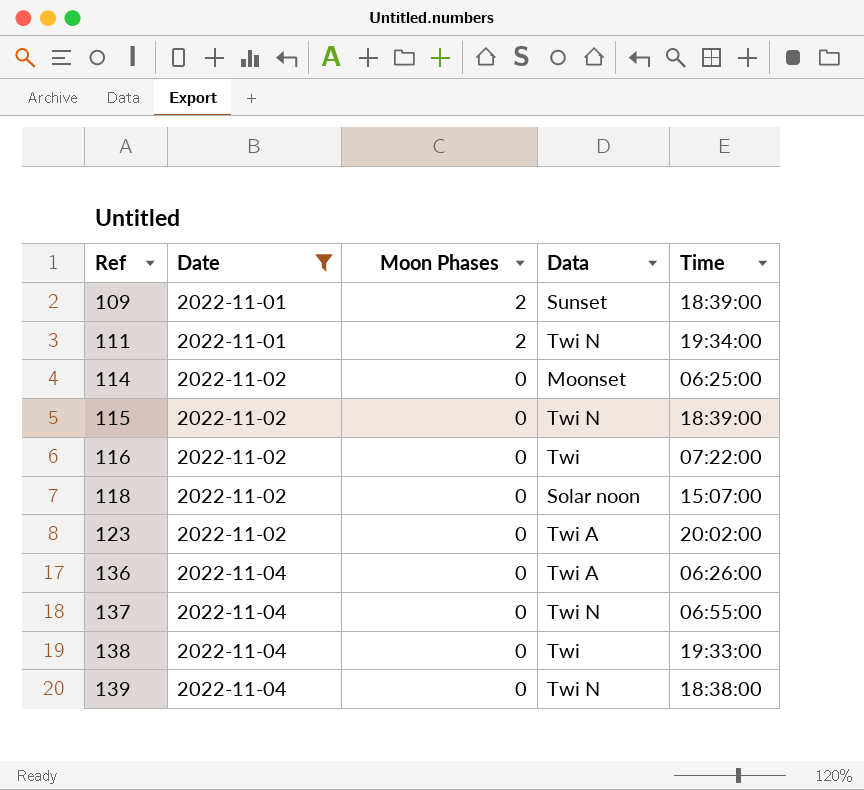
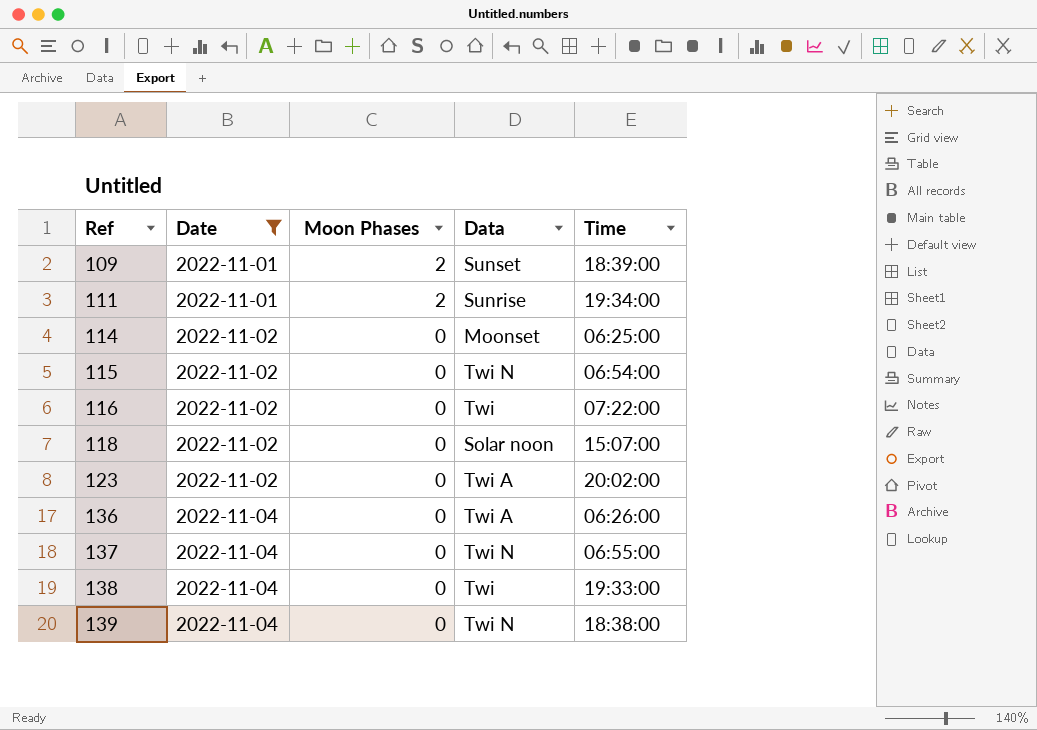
111 | Data: Twi N -> Sunrise
115 | Time: 18:39:00 -> 06:54:00

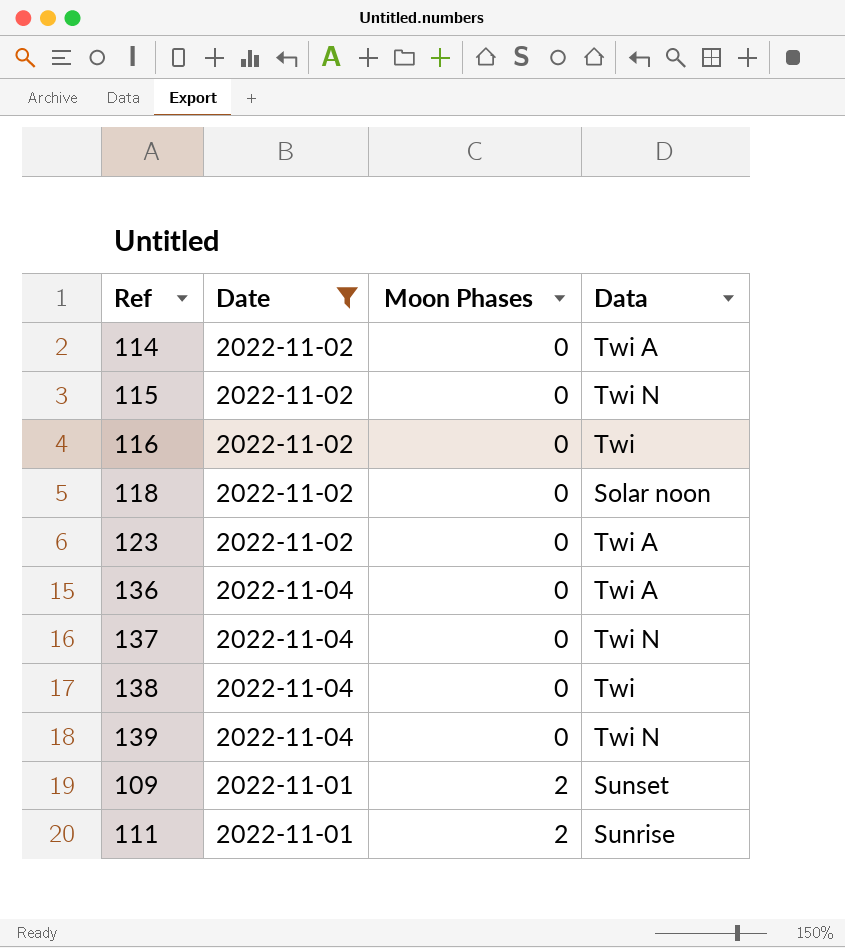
row order: Ref ascending -> Moon Phases ascending
column Time | position: 5 -> none
114 | Data: Moonset -> Twi A

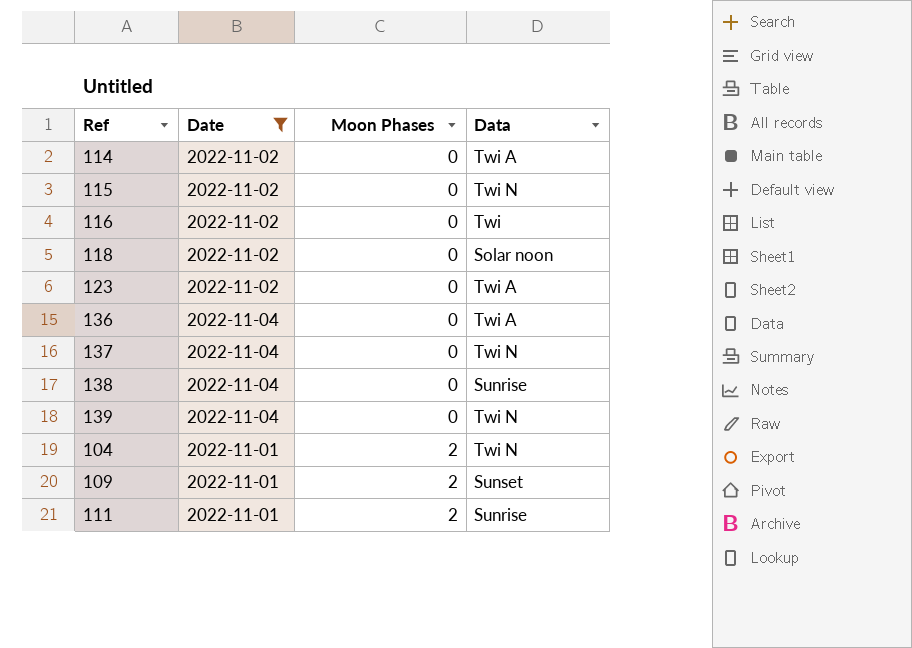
138 | Data: Twi -> Sunrise
row 104: none -> 2022-11-01 | 2 | Twi N

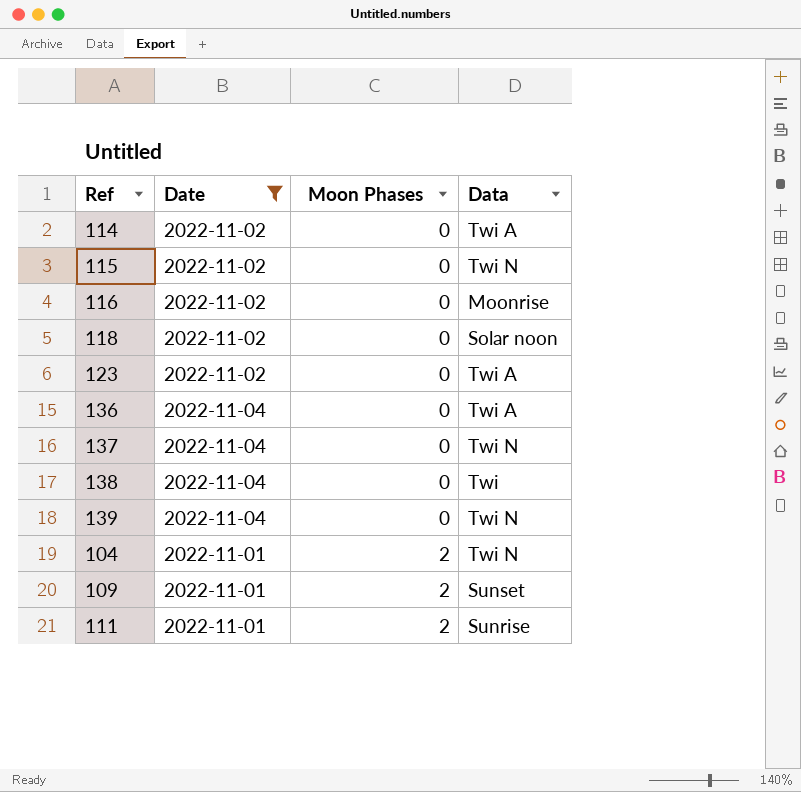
116 | Data: Twi -> Moonrise
138 | Data: Sunrise -> Twi

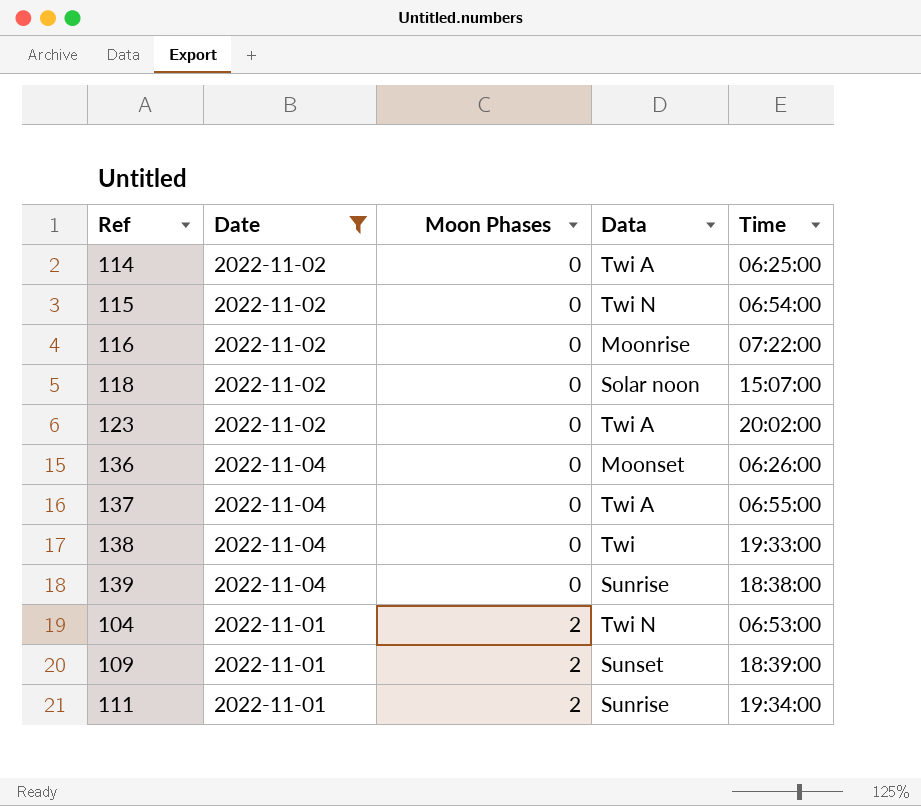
column Time | position: none -> 5
136 | Data: Twi A -> Moonset
137 | Data: Twi N -> Twi A
139 | Data: Twi N -> Sunrise

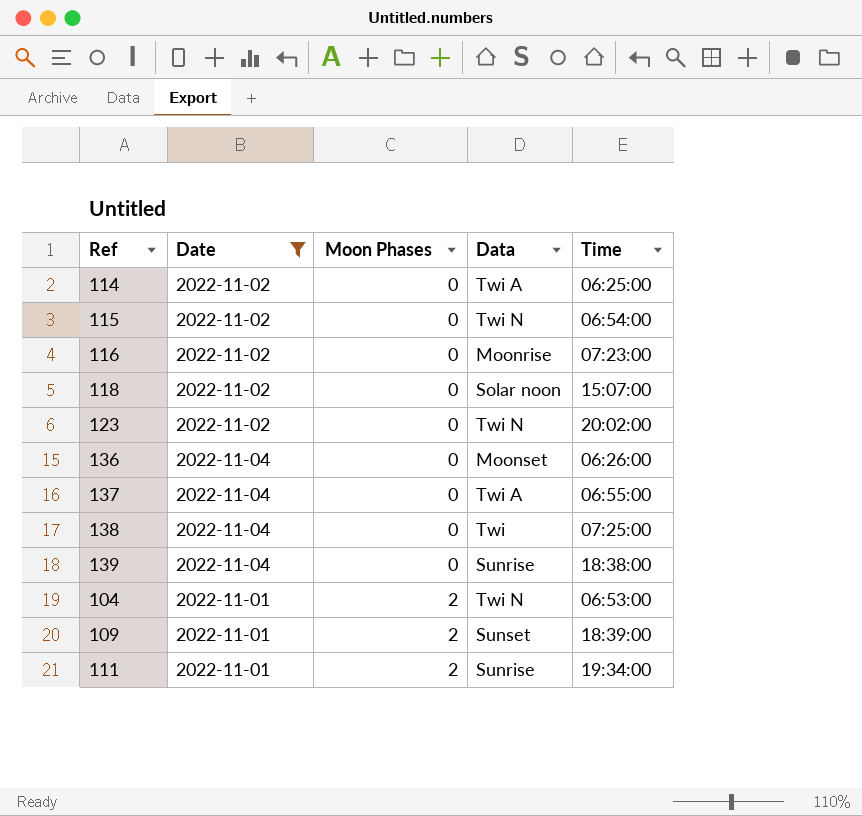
116 | Time: 07:22:00 -> 07:23:00
123 | Data: Twi A -> Twi N
138 | Time: 19:33:00 -> 07:25:00

